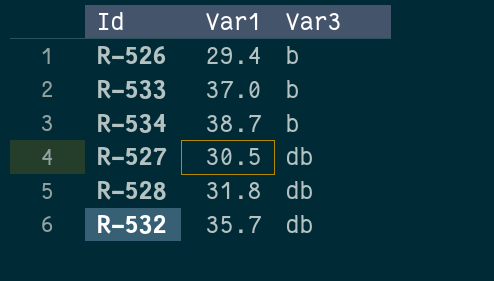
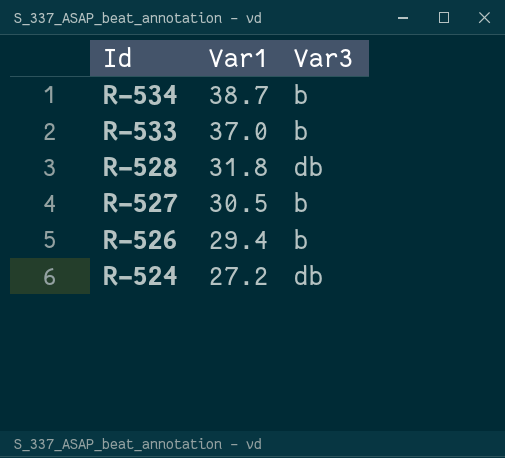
row order: Var3 ascending -> Id descending
row R-532: 35.7 | db -> none
R-527 | Var3: db -> b
row R-524: none -> 27.2 | db

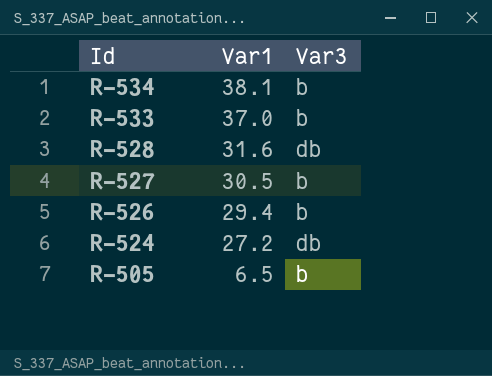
R-534 | Var1: 38.7 -> 38.1
R-528 | Var1: 31.8 -> 31.6
row R-505: none -> 6.5 | b

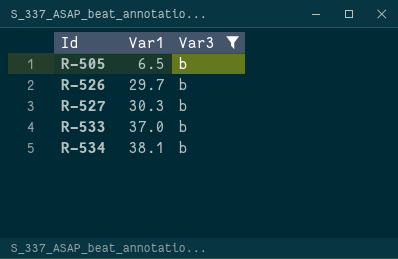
filter: none -> Var3 = b
row order: Id descending -> Id ascending
R-526 | Var1: 29.4 -> 29.7
R-527 | Var1: 30.5 -> 30.3

